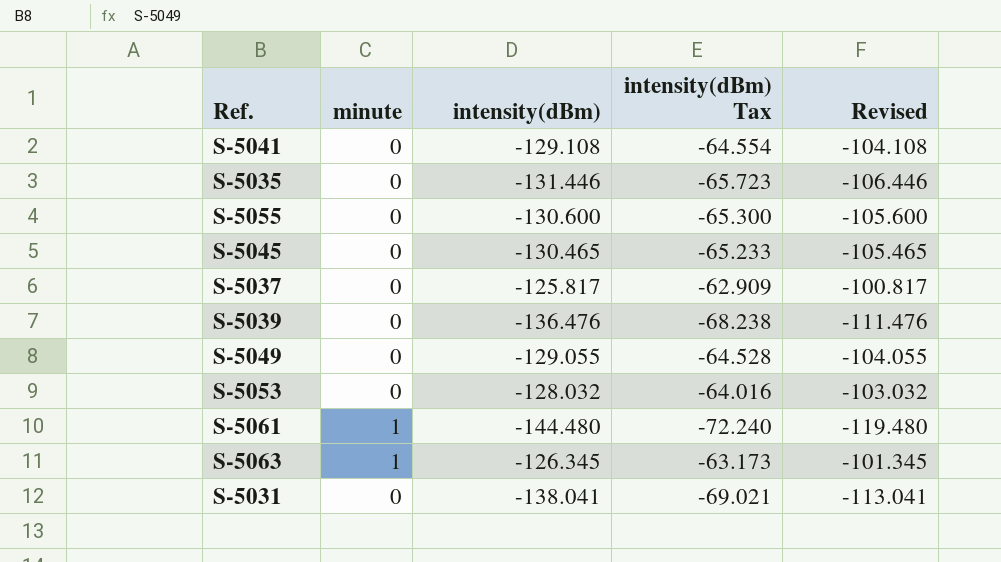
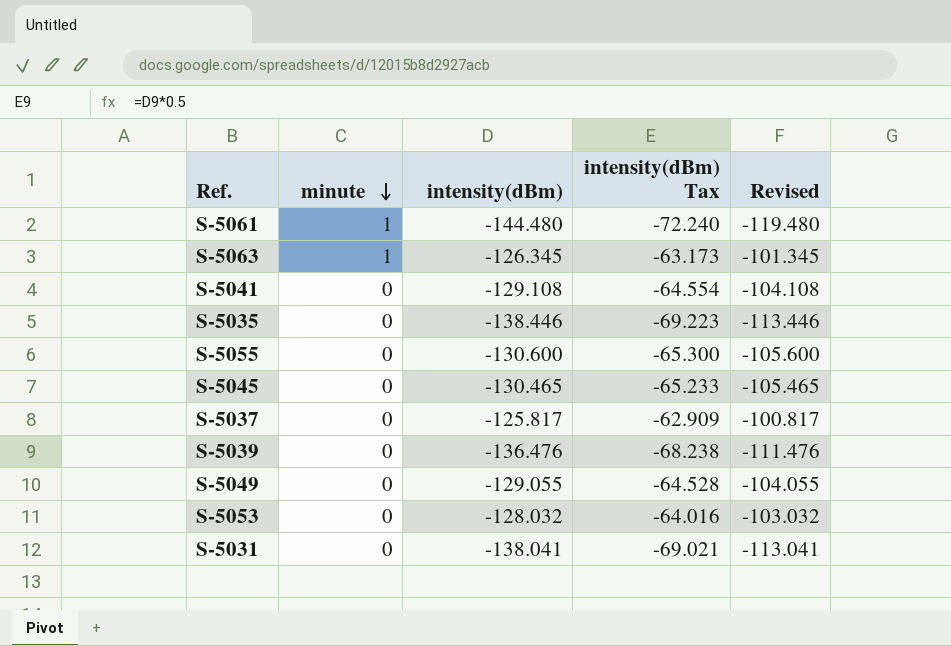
row order: none -> minute descending
S-5035 | intensity(dBm): -131.446 -> -138.446
S-5035 | intensity(dBm) Tax: -65.723 -> -69.223
S-5035 | Revised: -106.446 -> -113.446

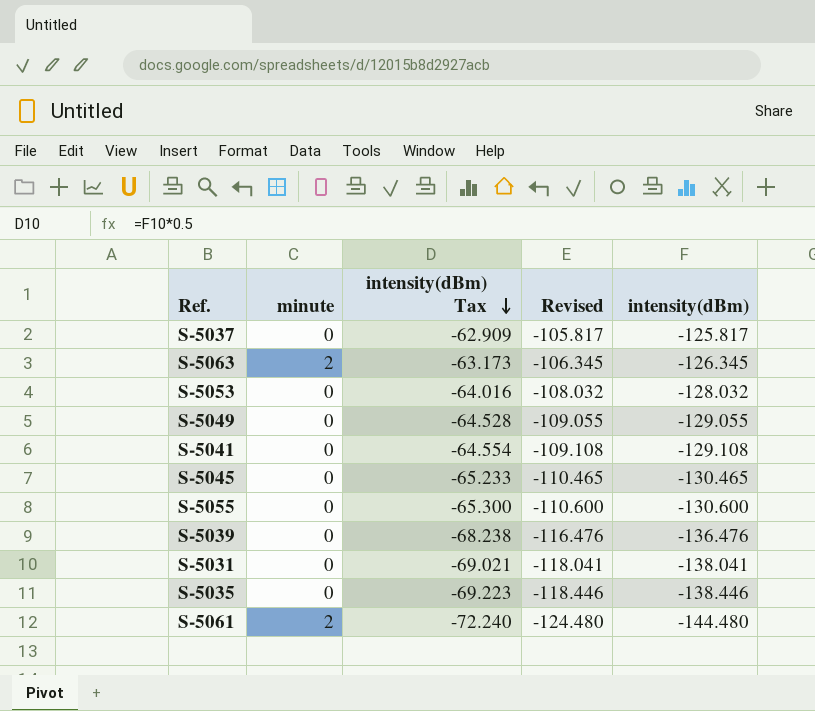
row order: minute descending -> intensity(dBm) Tax descending
column Revised | formula: [intensity(dBm)] + 25 -> [intensity(dBm)] + 20
column intensity(dBm) | position: 3 -> 5
S-5063 | minute: 1 -> 2
S-5061 | minute: 1 -> 2

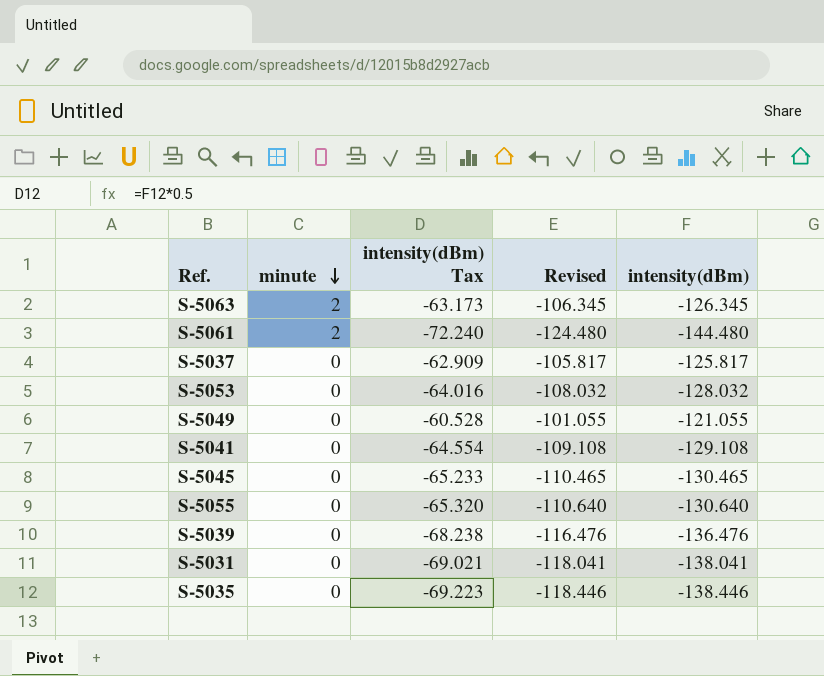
row order: intensity(dBm) Tax descending -> minute descending
S-5049 | intensity(dBm) Tax: -64.528 -> -60.528
S-5049 | Revised: -109.055 -> -101.055
S-5049 | intensity(dBm): -129.055 -> -121.055
S-5055 | intensity(dBm) Tax: -65.300 -> -65.320
S-5055 | Revised: -110.600 -> -110.640
S-5055 | intensity(dBm): -130.600 -> -130.640

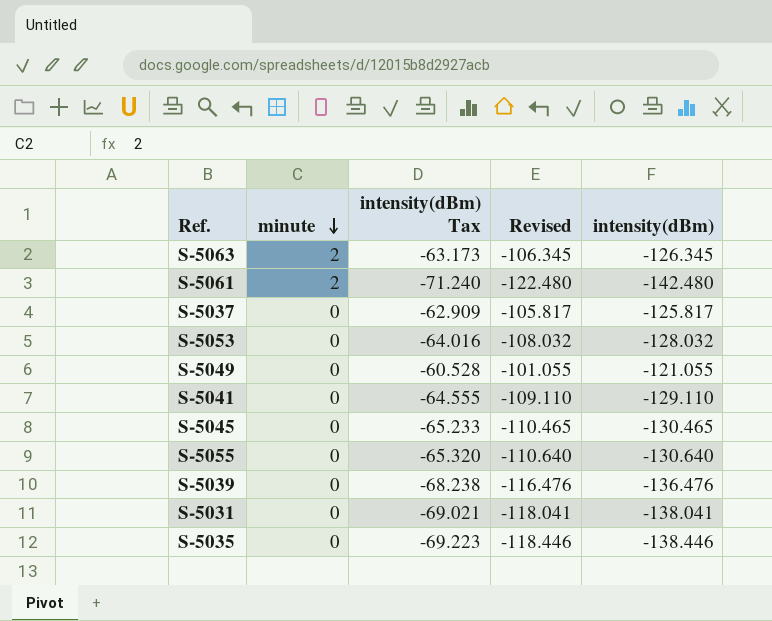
S-5061 | intensity(dBm) Tax: -72.240 -> -71.240
S-5061 | Revised: -124.480 -> -122.480
S-5061 | intensity(dBm): -144.480 -> -142.480
S-5041 | intensity(dBm) Tax: -64.554 -> -64.555
S-5041 | Revised: -109.108 -> -109.110
S-5041 | intensity(dBm): -129.108 -> -129.110

